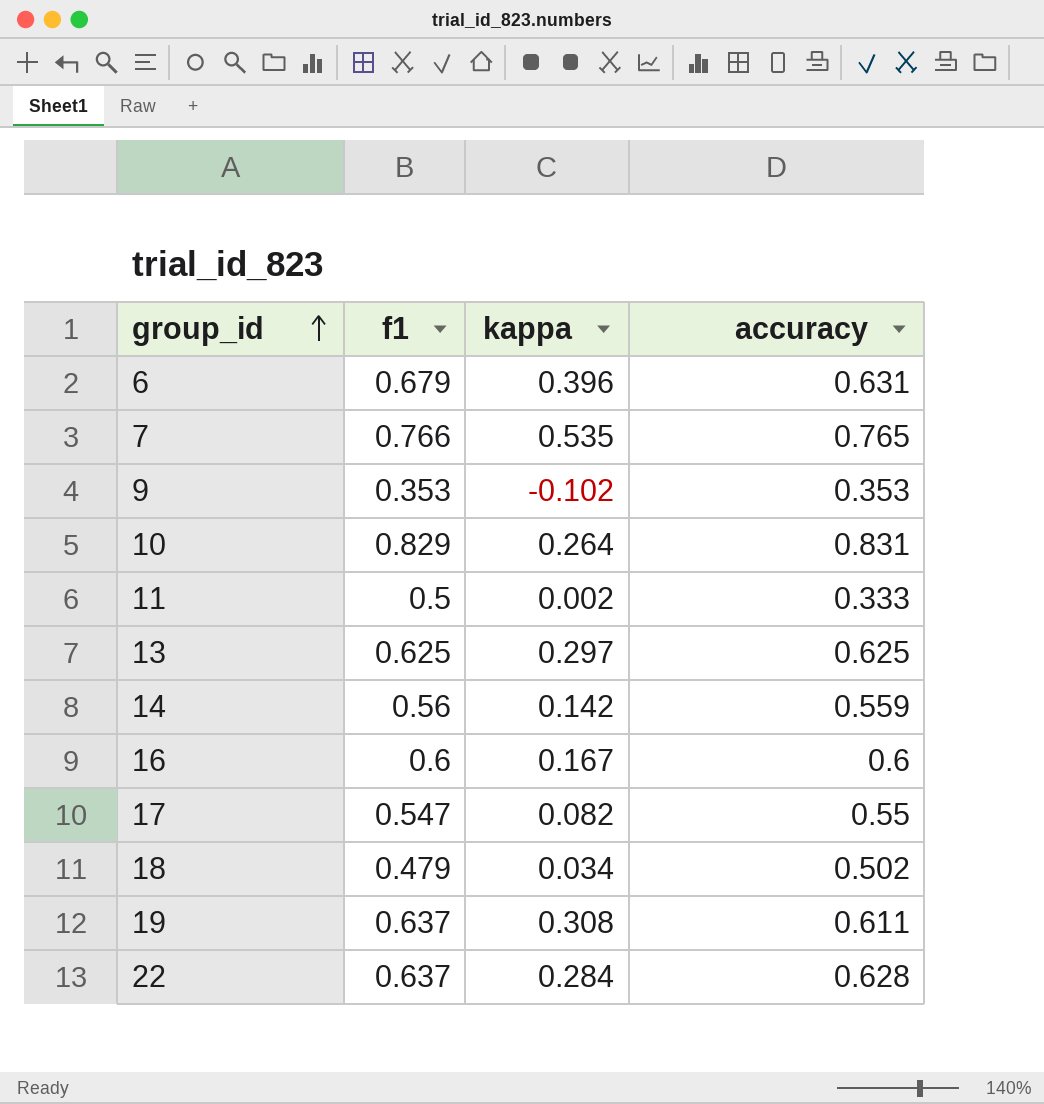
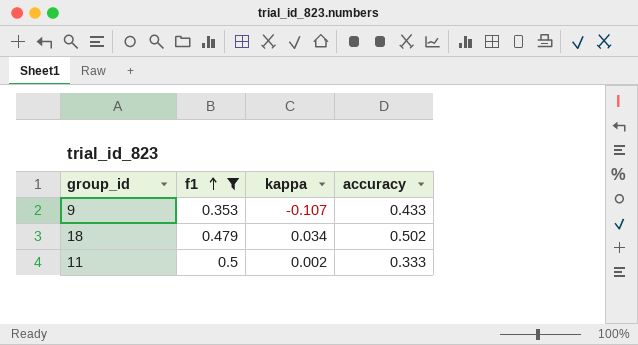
filter: none -> f1 <= 0.5
row order: group_id ascending -> f1 ascending
9 | kappa: -0.102 -> -0.107
9 | accuracy: 0.353 -> 0.433

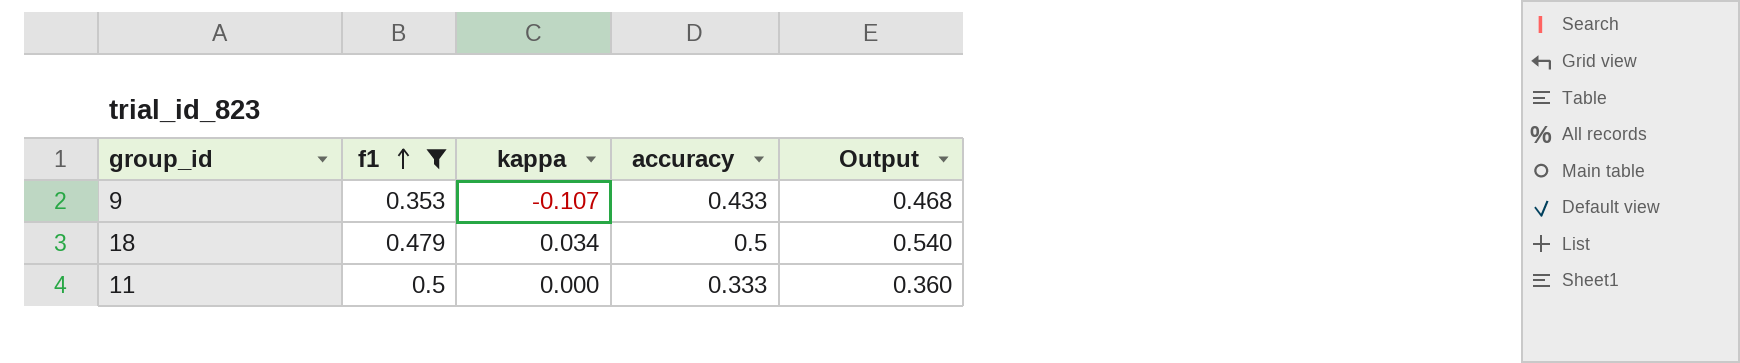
column Output | formula: none -> [accuracy] * 1.08
18 | accuracy: 0.502 -> 0.5
11 | kappa: 0.002 -> 0.000

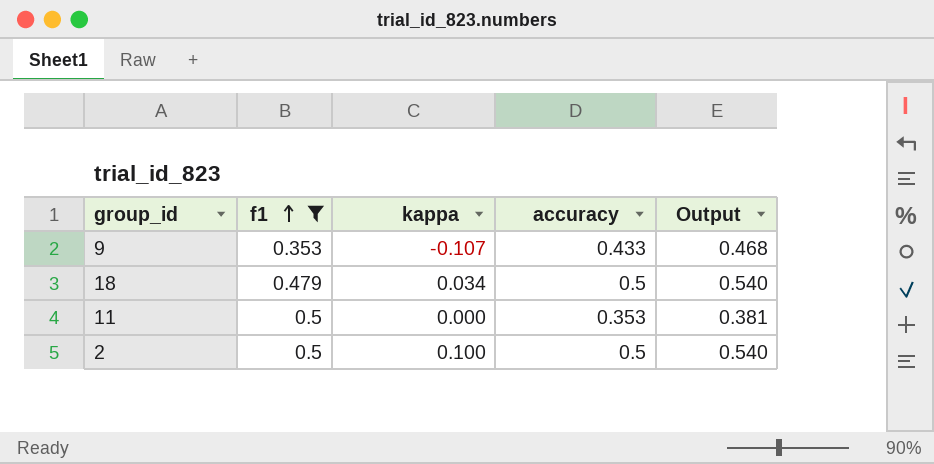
11 | accuracy: 0.333 -> 0.353
11 | Output: 0.360 -> 0.381
row 2: none -> 0.5 | 0.100 | 0.5 | 0.540

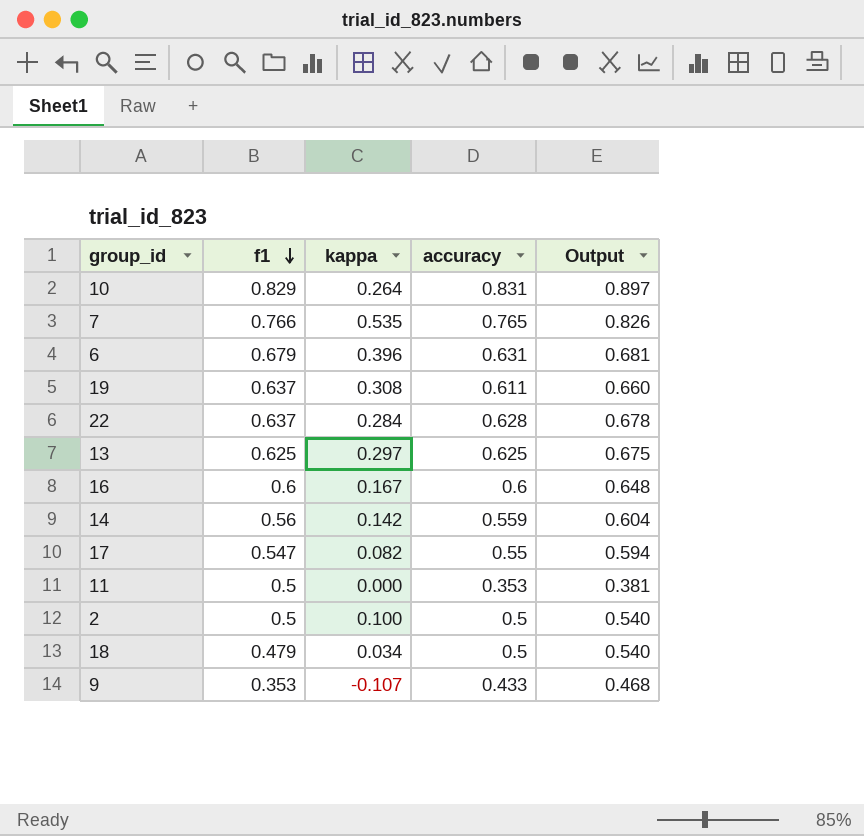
filter: f1 <= 0.5 -> none
row order: f1 ascending -> f1 descending

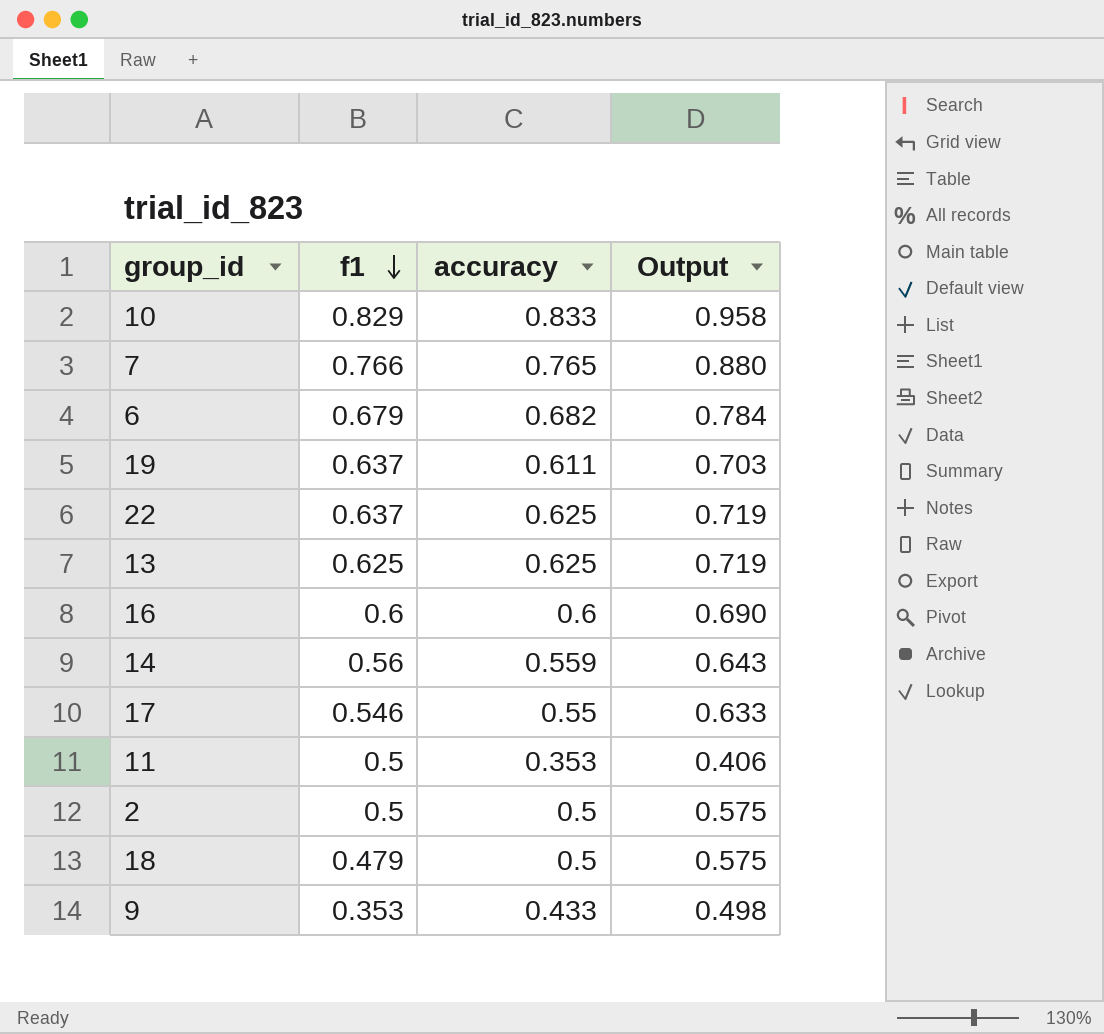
column kappa | position: 3 -> none
column Output | formula: [accuracy] * 1.08 -> [accuracy] * 1.15
10 | accuracy: 0.831 -> 0.833
6 | accuracy: 0.631 -> 0.682
22 | accuracy: 0.628 -> 0.625
17 | f1: 0.547 -> 0.546

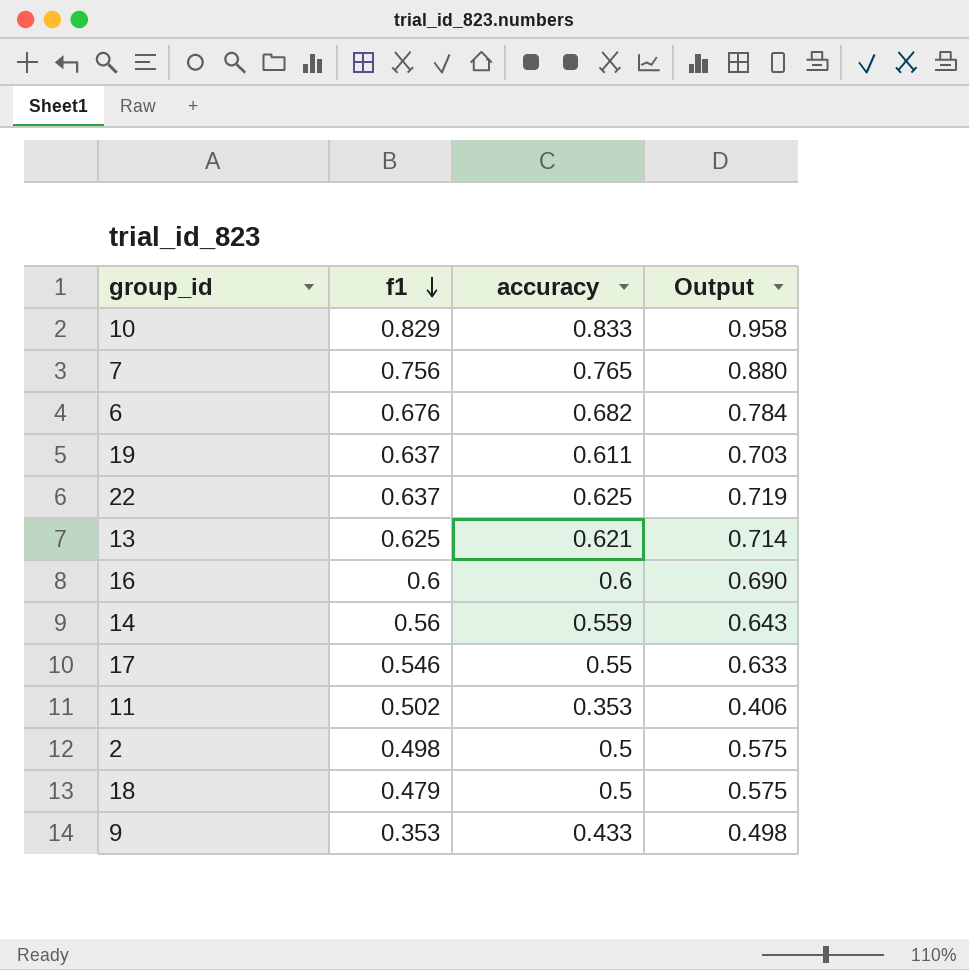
7 | f1: 0.766 -> 0.756
6 | f1: 0.679 -> 0.676
13 | accuracy: 0.625 -> 0.621
13 | Output: 0.719 -> 0.714
11 | f1: 0.5 -> 0.502
2 | f1: 0.5 -> 0.498

